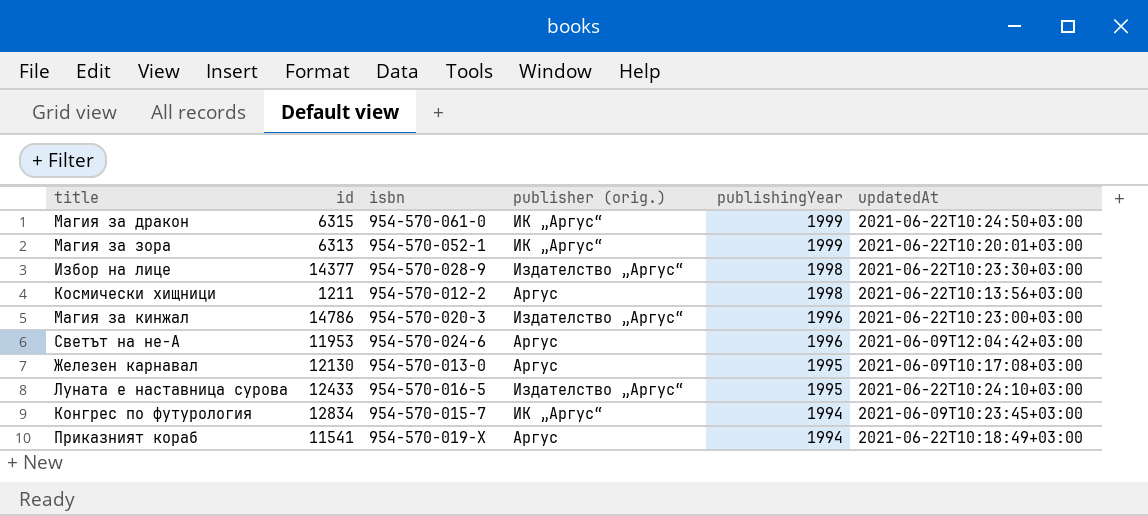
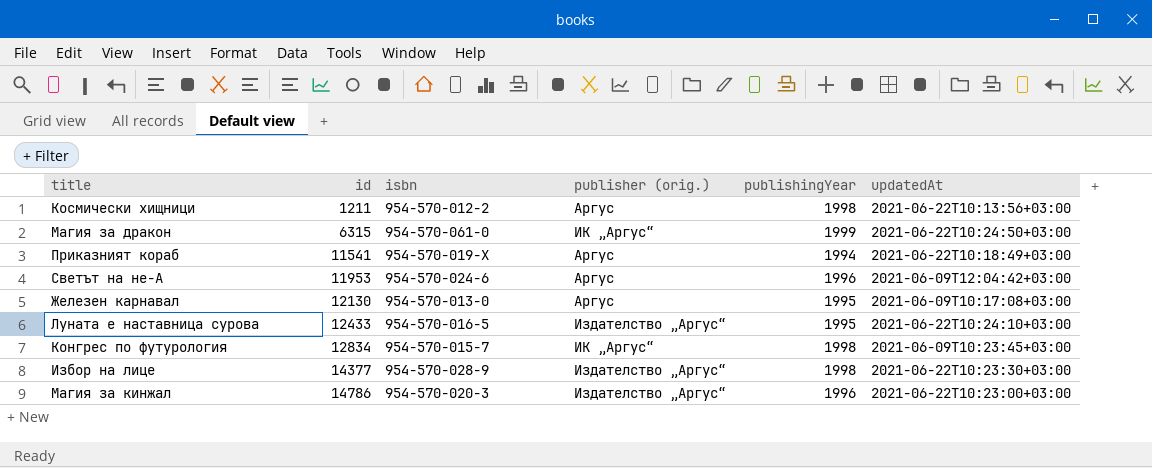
row order: publishingYear descending -> id ascending
row Магия за зора: 6313 | 954-570-052-1 | ИК „Аргус“ | 1999 | 2021-06-22T10:20:01+03:00 -> none
Конгрес по футурология | publishingYear: 1994 -> 1998

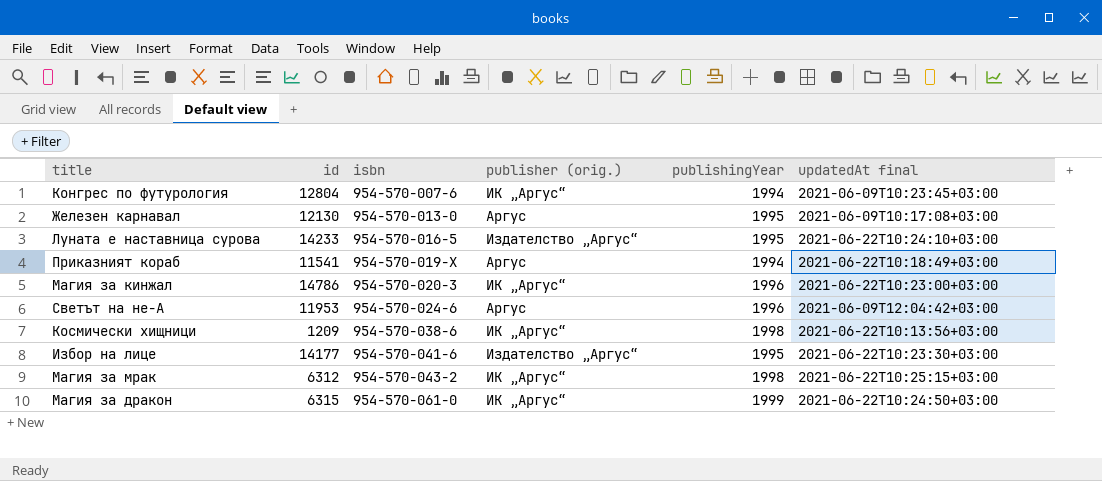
row order: id ascending -> isbn ascending
column name: updatedAt -> updatedAt final
Конгрес по футурология | id: 12834 -> 12804
Конгрес по футурология | isbn: 954-570-015-7 -> 954-570-007-6
Конгрес по футурология | publishingYear: 1998 -> 1994
Луната е наставница сурова | id: 12433 -> 14233
Магия за кинжал | publisher (orig.): Издателство „Аргус“ -> ИК „Аргус“
Космически хищници | id: 1211 -> 1209
Космически хищници | isbn: 954-570-012-2 -> 954-570-038-6
Космически хищници | publisher (orig.): Аргус -> ИК „Аргус“
Избор на лице | id: 14377 -> 14177
Избор на лице | isbn: 954-570-028-9 -> 954-570-041-6
Избор на лице | publishingYear: 1998 -> 1995
row Магия за мрак: none -> 6312 | 954-570-043-2 | ИК „Аргус“ | 1998 | 2021-06-22T10:25:15+03:00

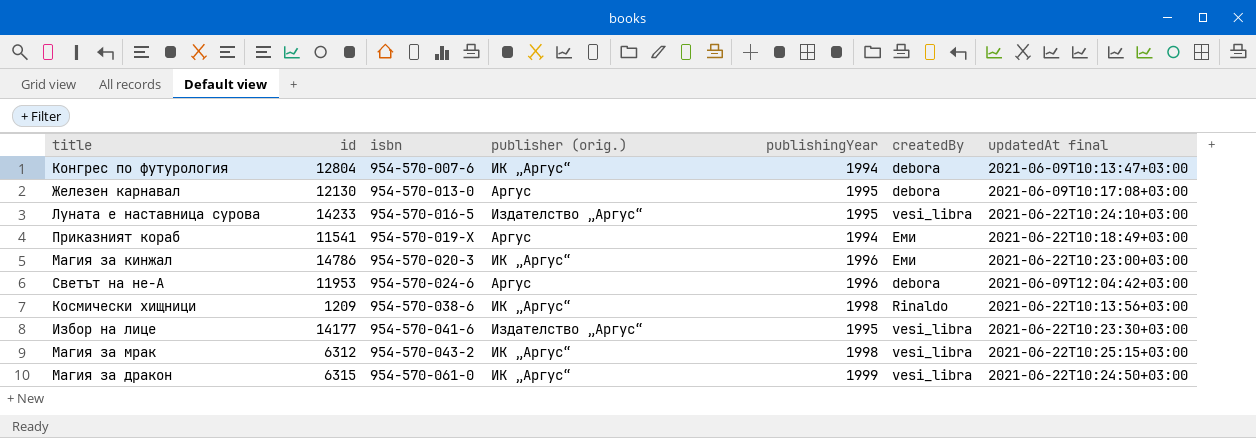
column createdBy | position: none -> 6
Конгрес по футурология | updatedAt final: 2021-06-09T10:23:45+03:00 -> 2021-06-09T10:13:47+03:00

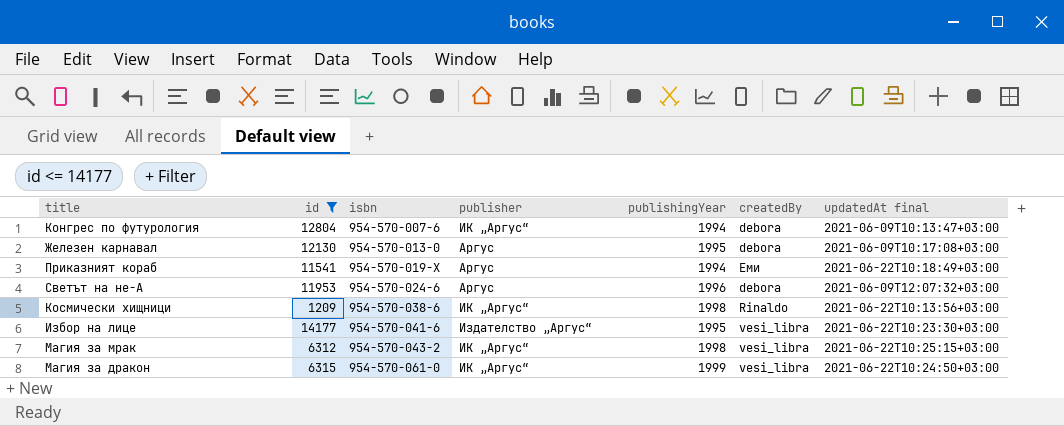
filter: none -> id <= 14177
column name: publisher (orig.) -> publisher
Светът на не-А | updatedAt final: 2021-06-09T12:04:42+03:00 -> 2021-06-09T12:07:32+03:00

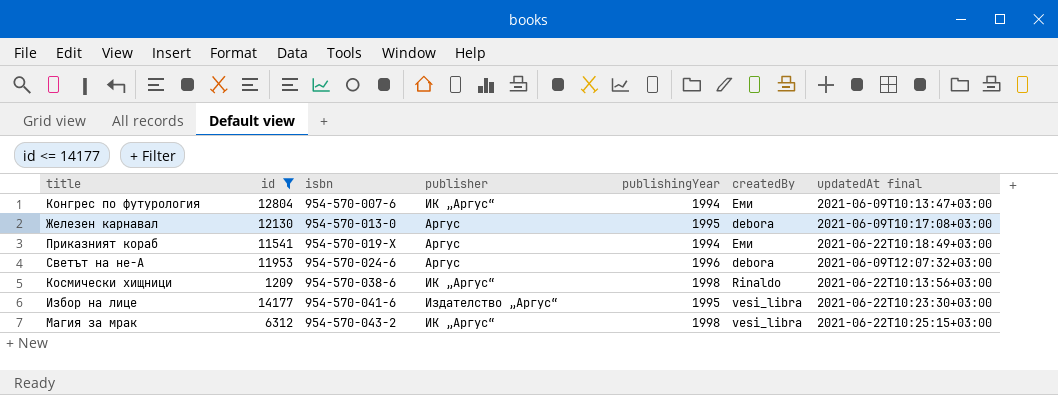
row Магия за дракон: 6315 | 954-570-061-0 | ИК „Аргус“ | 1999 | vesi_libra | 2021-06-22T10:24:50+03:00 -> none
Конгрес по футурология | createdBy: debora -> Еми

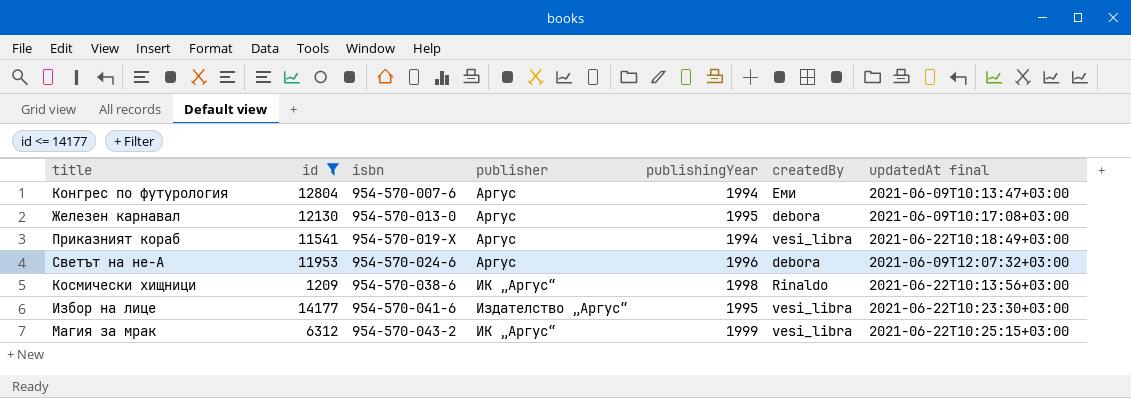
Конгрес по футурология | publisher: ИК „Аргус“ -> Аргус
Приказният кораб | createdBy: Еми -> vesi_libra
Магия за мрак | publishingYear: 1998 -> 1999

